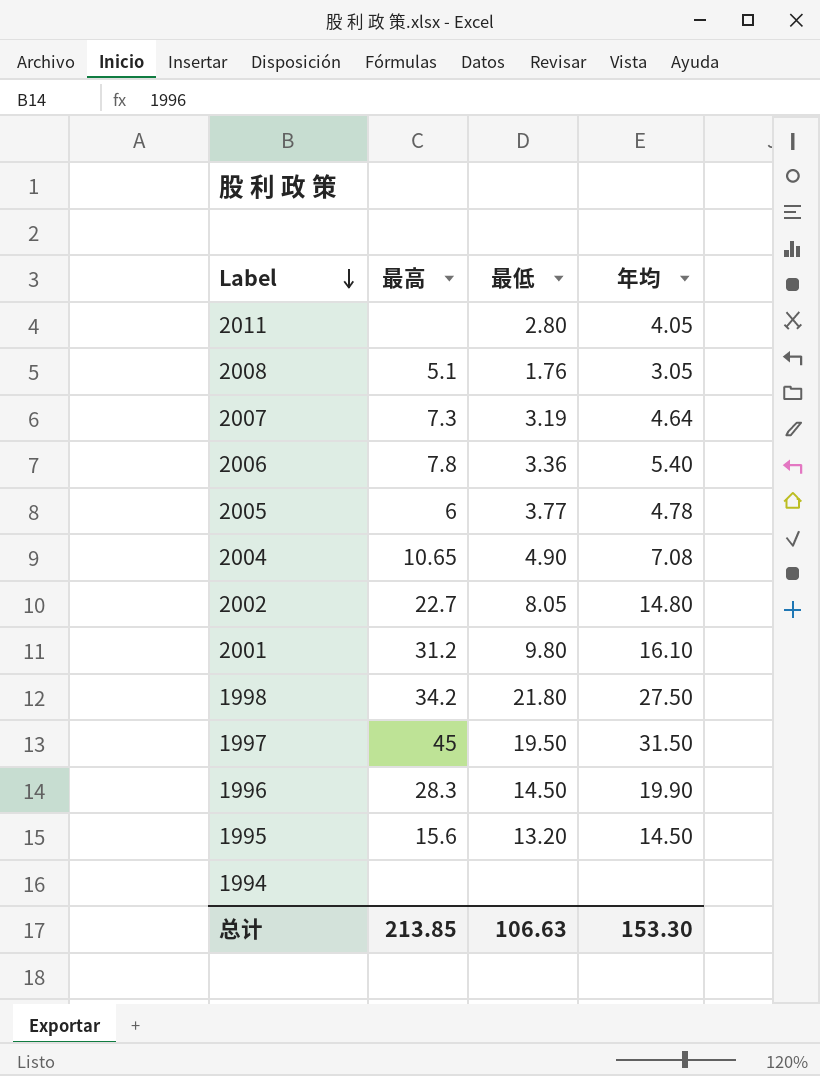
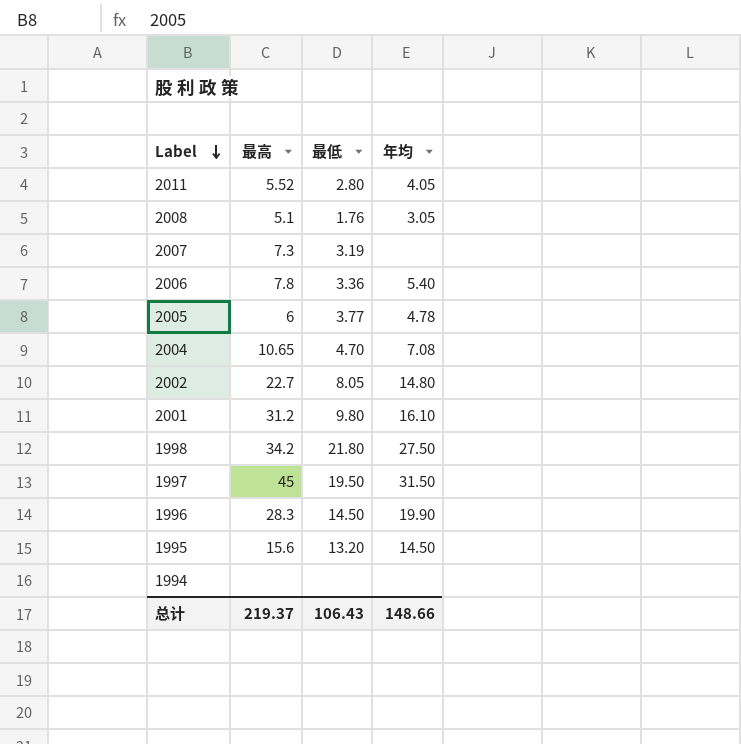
2011 | 最高: none -> 5.52
2007 | 年均: 4.64 -> none
2004 | 最低: 4.90 -> 4.70
总计 | 最高: 213.85 -> 219.37
总计 | 最低: 106.63 -> 106.43
总计 | 年均: 153.30 -> 148.66

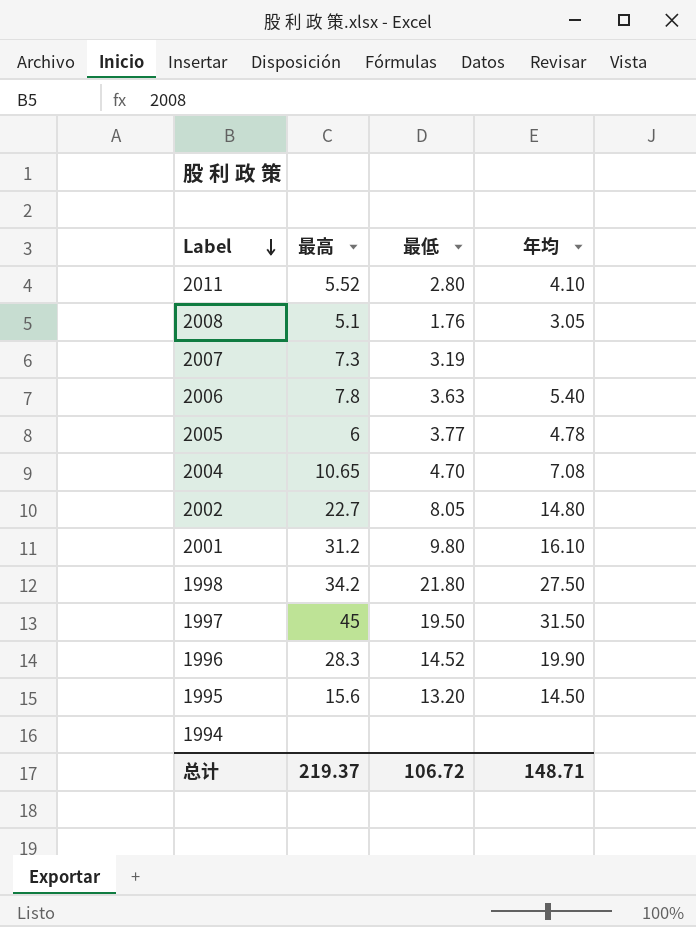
2011 | 年均: 4.05 -> 4.10
2006 | 最低: 3.36 -> 3.63
1996 | 最低: 14.50 -> 14.52
总计 | 最低: 106.43 -> 106.72
总计 | 年均: 148.66 -> 148.71

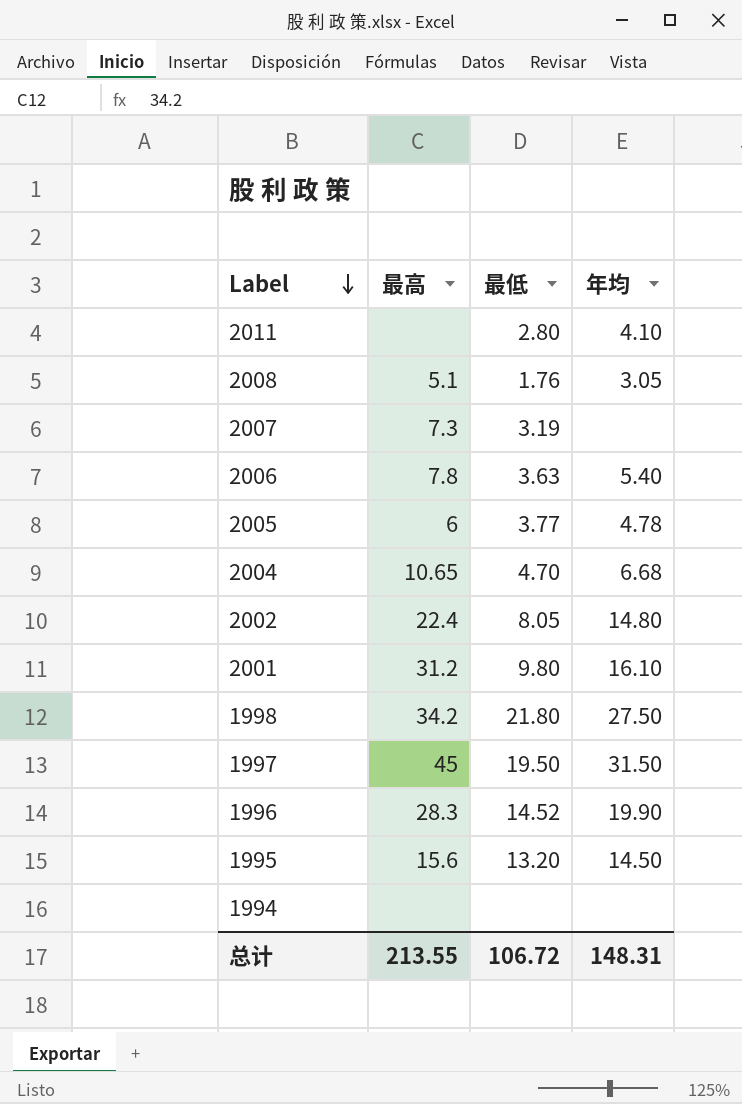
2011 | 最高: 5.52 -> none
2004 | 年均: 7.08 -> 6.68
2002 | 最高: 22.7 -> 22.4
总计 | 最高: 219.37 -> 213.55
总计 | 年均: 148.71 -> 148.31

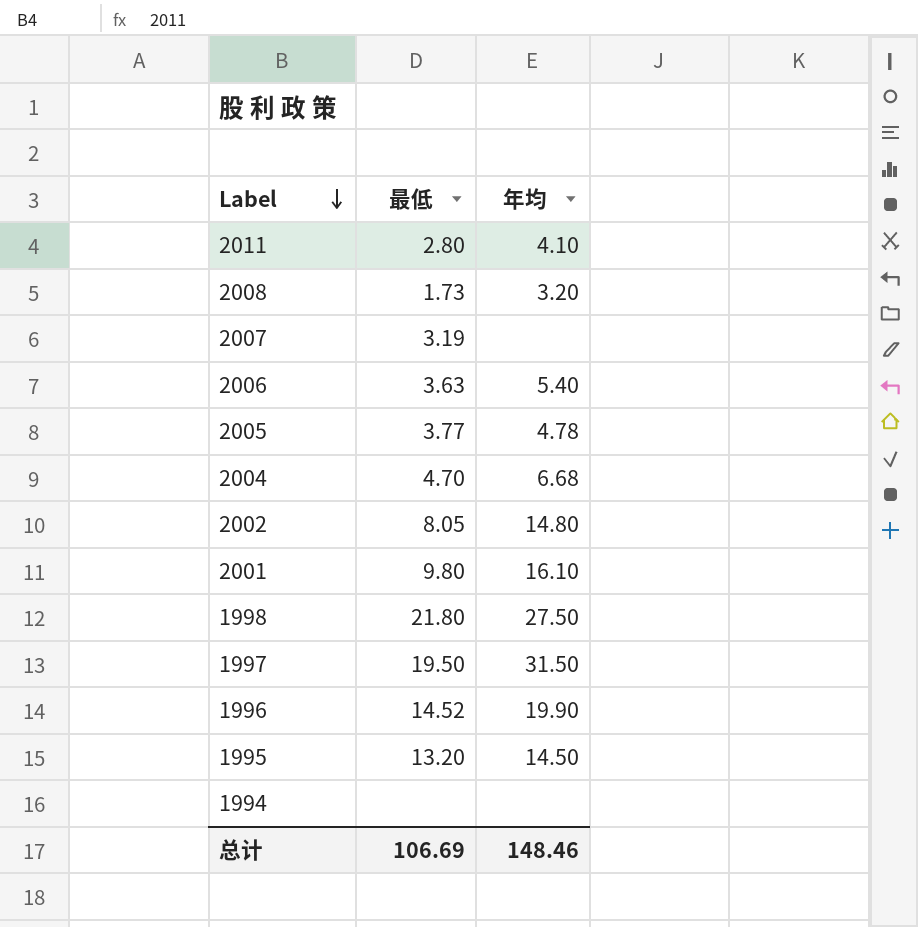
column 最高 | position: 2 -> none
2008 | 最低: 1.76 -> 1.73
2008 | 年均: 3.05 -> 3.20
总计 | 最低: 106.72 -> 106.69
总计 | 年均: 148.31 -> 148.46

